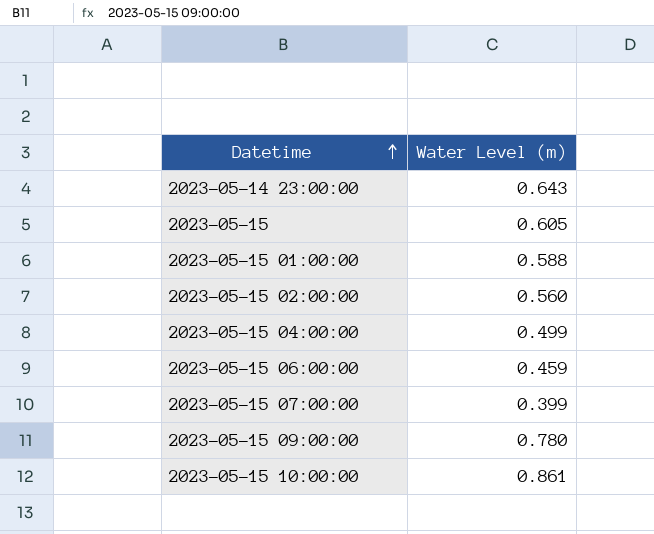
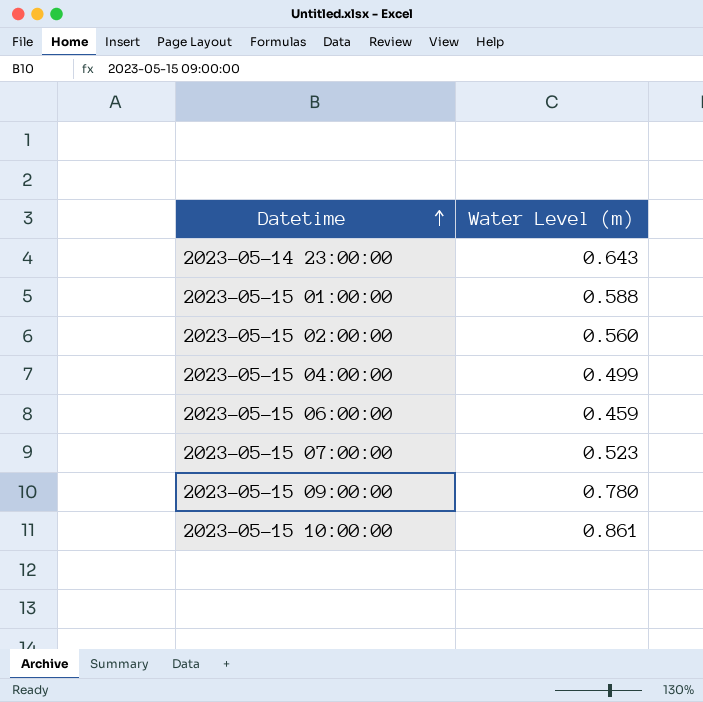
row 2023-05-15: 0.605 -> none
2023-05-15 07:00:00 | Water Level (m): 0.399 -> 0.523

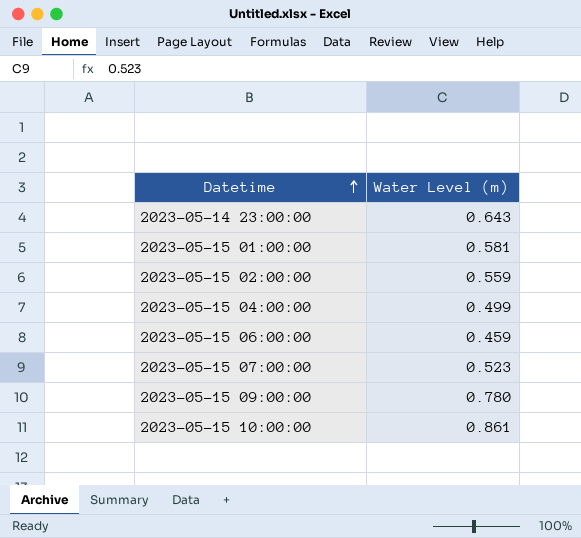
2023-05-15 01:00:00 | Water Level (m): 0.588 -> 0.581
2023-05-15 02:00:00 | Water Level (m): 0.560 -> 0.559

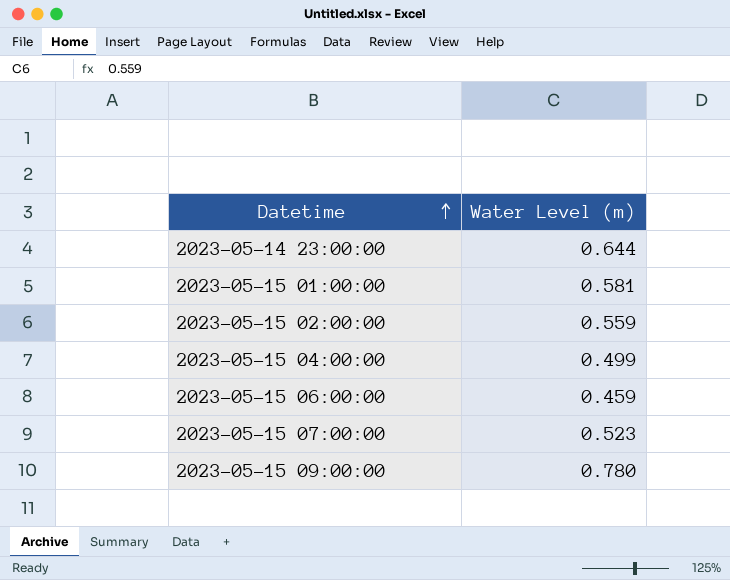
row 2023-05-15 10:00:00: 0.861 -> none
2023-05-14 23:00:00 | Water Level (m): 0.643 -> 0.644

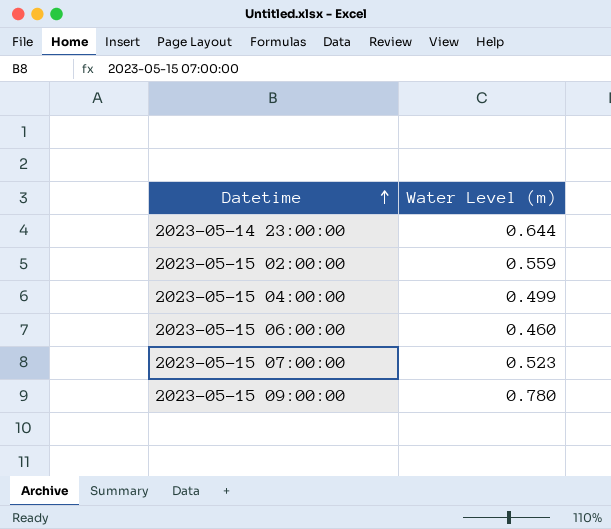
row 2023-05-15 01:00:00: 0.581 -> none
2023-05-15 06:00:00 | Water Level (m): 0.459 -> 0.460

